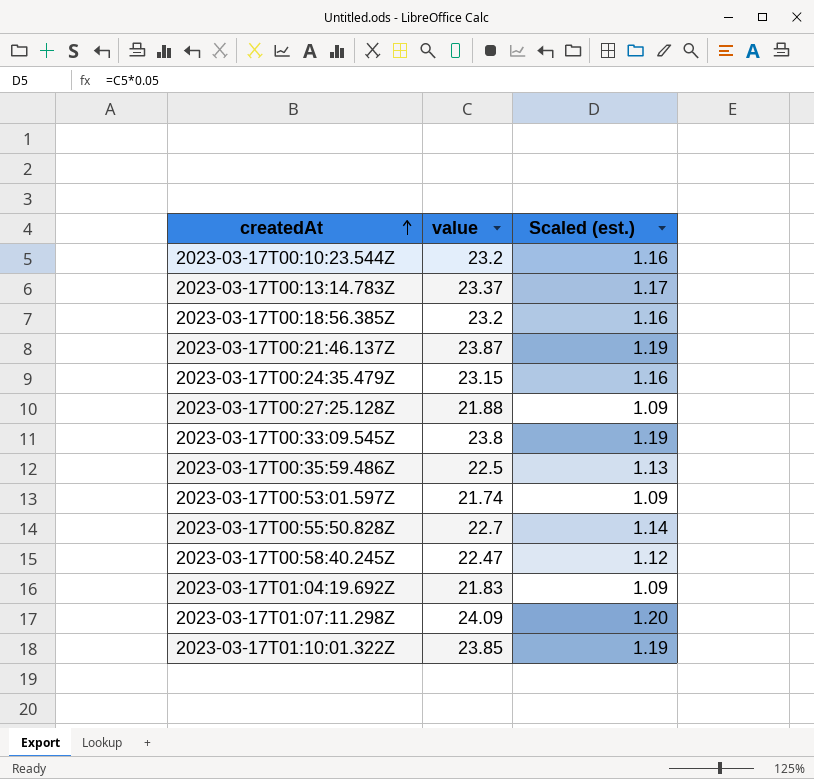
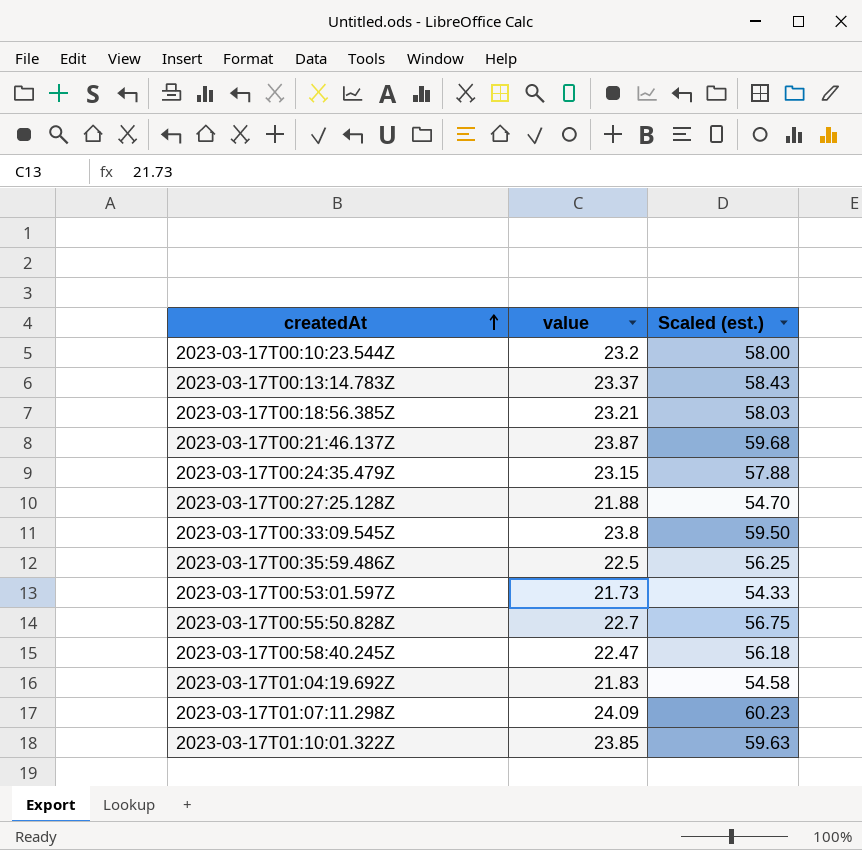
column Scaled (est.) | formula: [value] * 0.05 -> [value] * 2.5
2023-03-17T00:18:56.385Z | value: 23.2 -> 23.21
2023-03-17T00:53:01.597Z | value: 21.74 -> 21.73

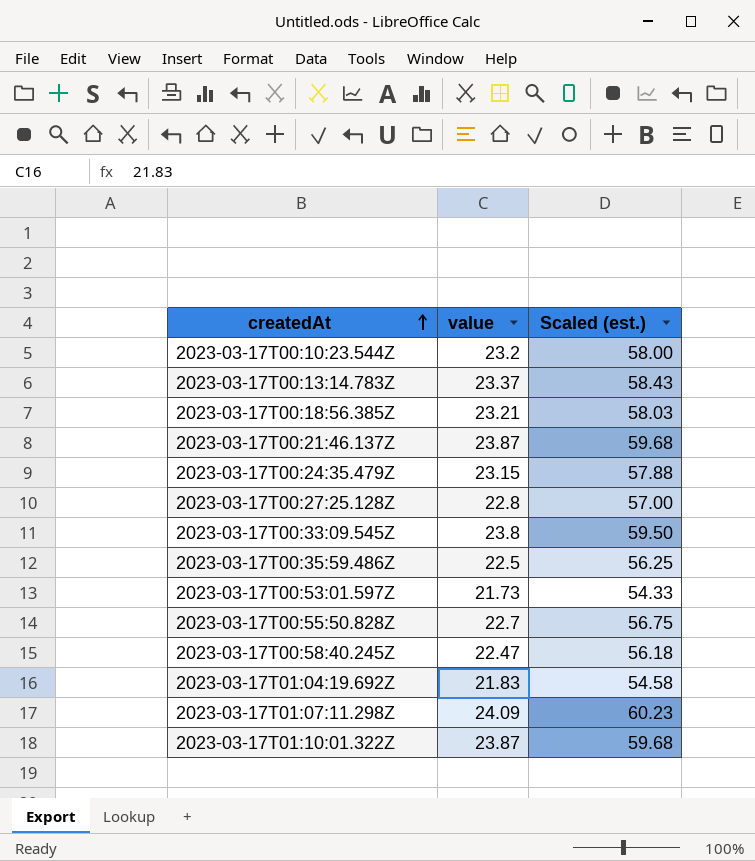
2023-03-17T00:27:25.128Z | value: 21.88 -> 22.8
2023-03-17T00:27:25.128Z | Scaled (est.): 54.70 -> 57.00
2023-03-17T01:10:01.322Z | value: 23.85 -> 23.87
2023-03-17T01:10:01.322Z | Scaled (est.): 59.63 -> 59.68

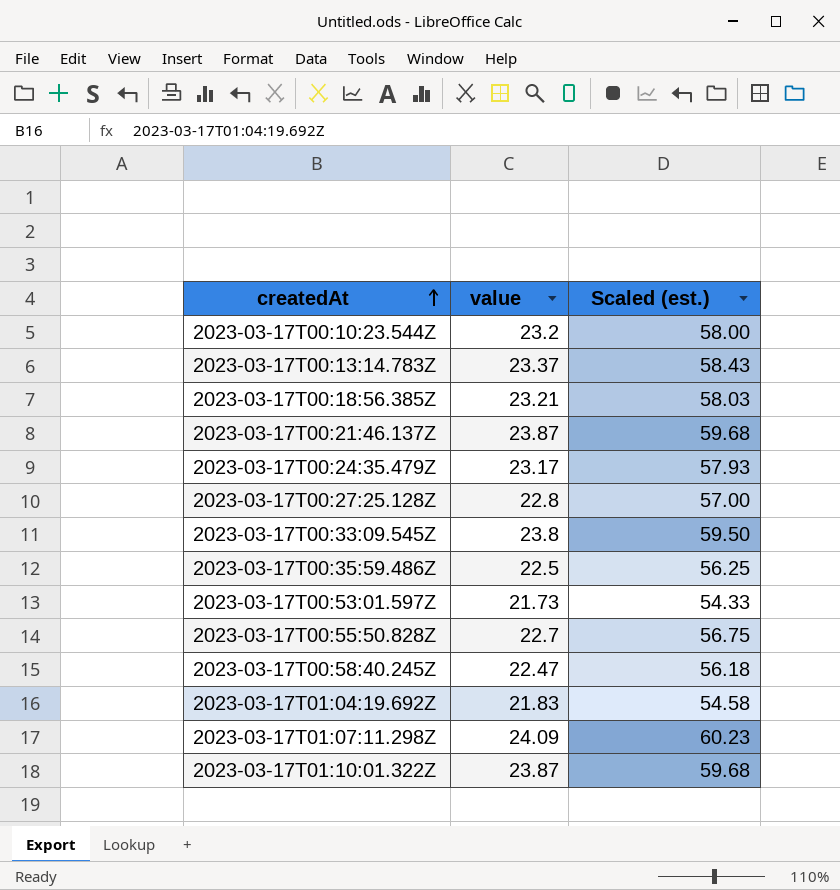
2023-03-17T00:24:35.479Z | value: 23.15 -> 23.17
2023-03-17T00:24:35.479Z | Scaled (est.): 57.88 -> 57.93

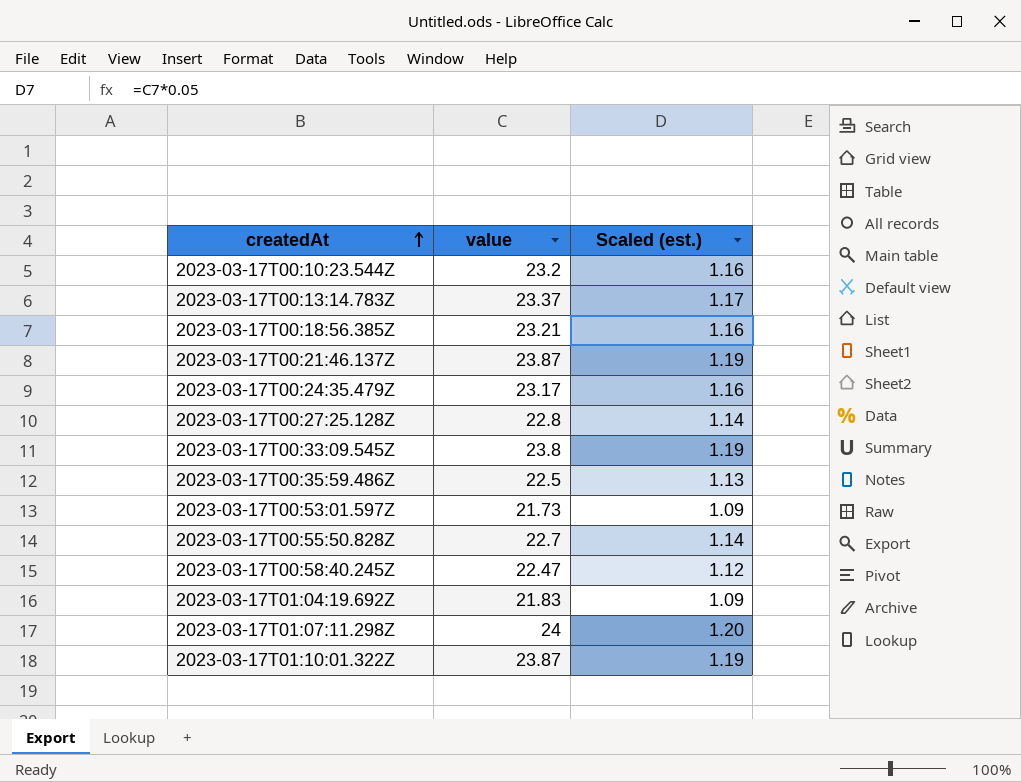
column Scaled (est.) | formula: [value] * 2.5 -> [value] * 0.05
2023-03-17T01:07:11.298Z | value: 24.09 -> 24

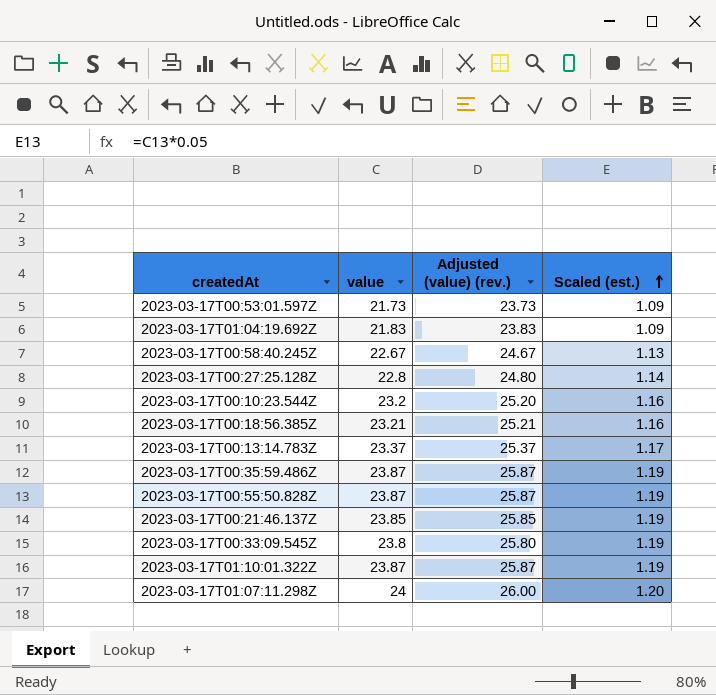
row order: createdAt ascending -> Scaled (est.) ascending
column Adjusted (value) (rev.) | formula: none -> [value] + 2
row 2023-03-17T00:24:35.479Z: 23.17 | 1.16 -> none
2023-03-17T00:58:40.245Z | value: 22.47 -> 22.67
2023-03-17T00:58:40.245Z | Scaled (est.): 1.12 -> 1.13
2023-03-17T00:35:59.486Z | value: 22.5 -> 23.87
2023-03-17T00:35:59.486Z | Scaled (est.): 1.13 -> 1.19
2023-03-17T00:55:50.828Z | value: 22.7 -> 23.87
2023-03-17T00:55:50.828Z | Scaled (est.): 1.14 -> 1.19
2023-03-17T00:21:46.137Z | value: 23.87 -> 23.85

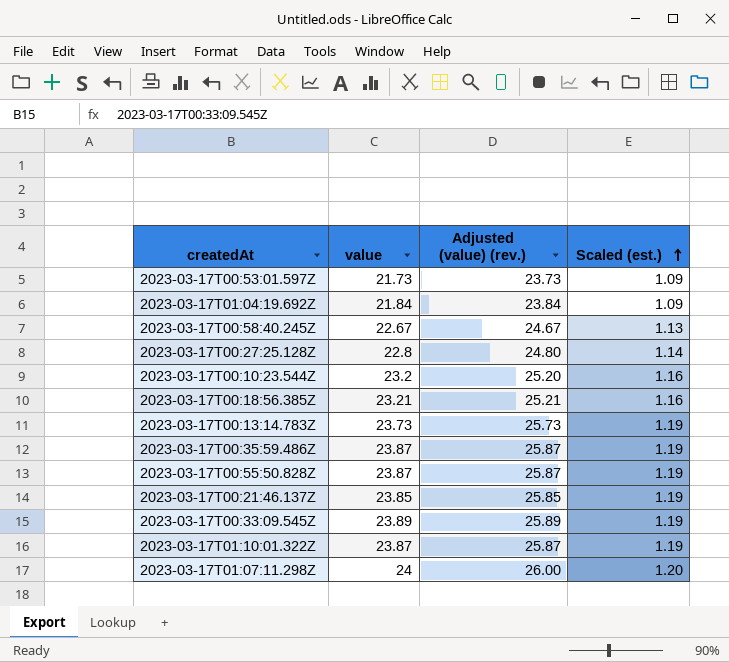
2023-03-17T01:04:19.692Z | value: 21.83 -> 21.84
2023-03-17T01:04:19.692Z | Adjusted (value) (rev.): 23.83 -> 23.84
2023-03-17T00:13:14.783Z | value: 23.37 -> 23.73
2023-03-17T00:13:14.783Z | Adjusted (value) (rev.): 25.37 -> 25.73
2023-03-17T00:13:14.783Z | Scaled (est.): 1.17 -> 1.19
2023-03-17T00:33:09.545Z | value: 23.8 -> 23.89
2023-03-17T00:33:09.545Z | Adjusted (value) (rev.): 25.80 -> 25.89

